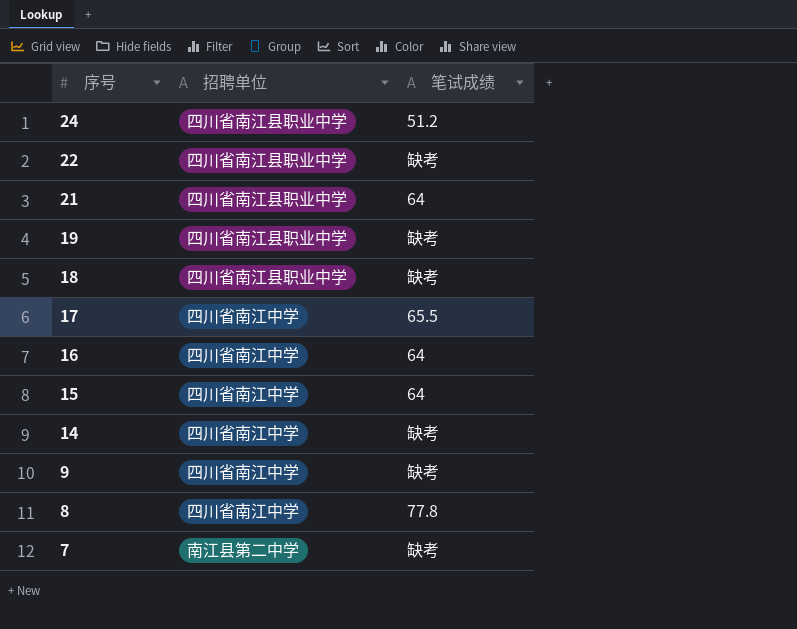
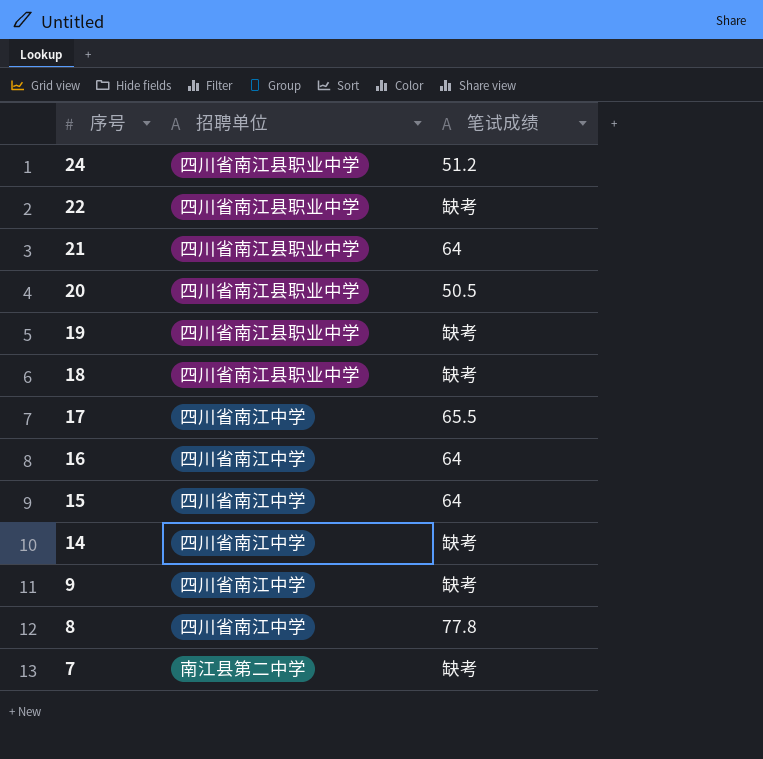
row 20: none -> 四川省南江县职业中学 | 50.5

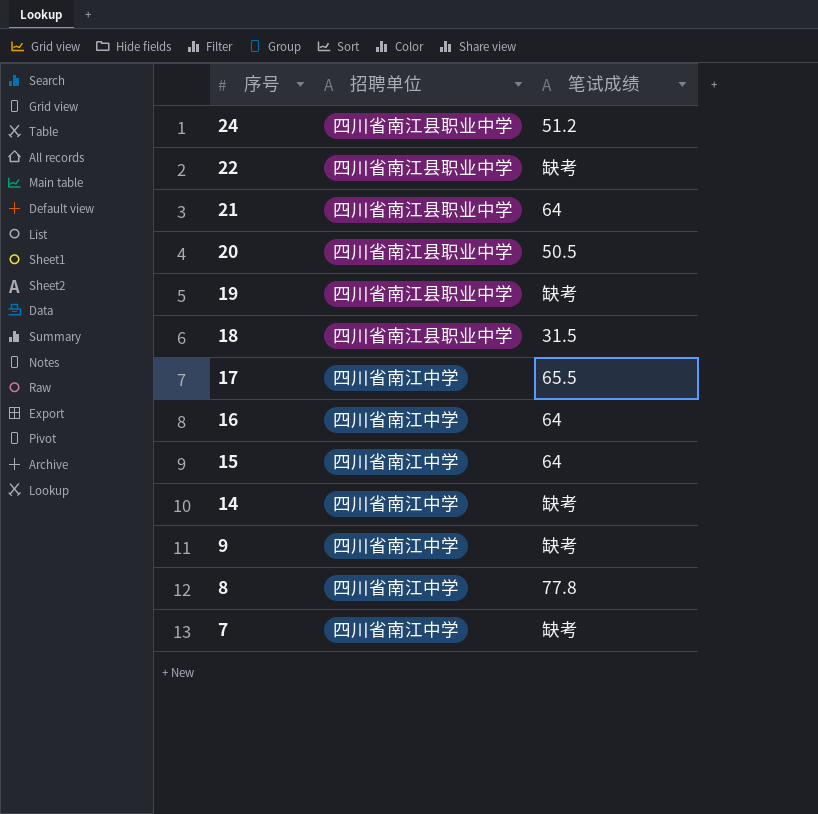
18 | 笔试成绩: 缺考 -> 31.5
7 | 招聘单位: 南江县第二中学 -> 四川省南江中学

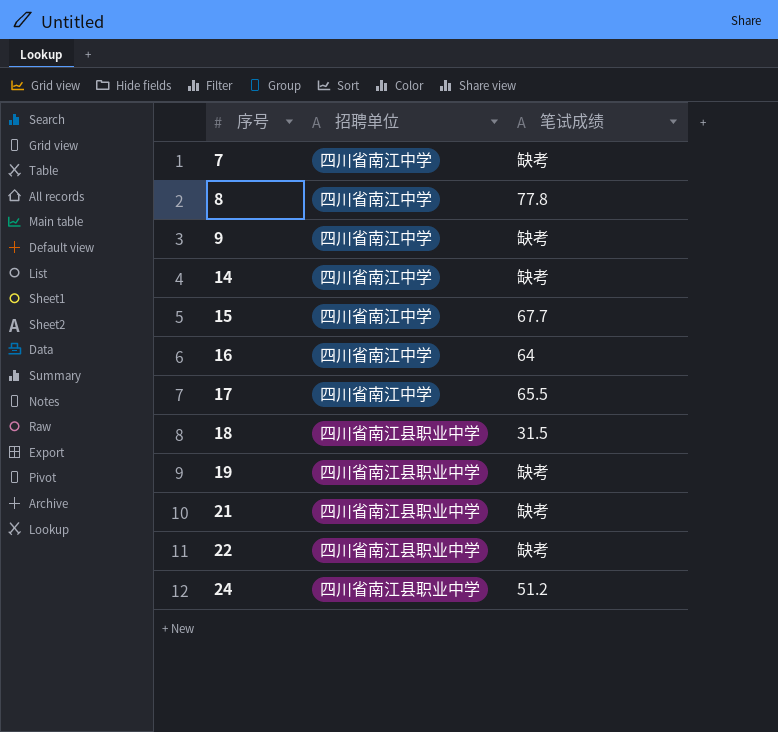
row order: 序号 descending -> 序号 ascending
row 20: 四川省南江县职业中学 | 50.5 -> none
15 | 笔试成绩: 64 -> 67.7
21 | 笔试成绩: 64 -> 缺考

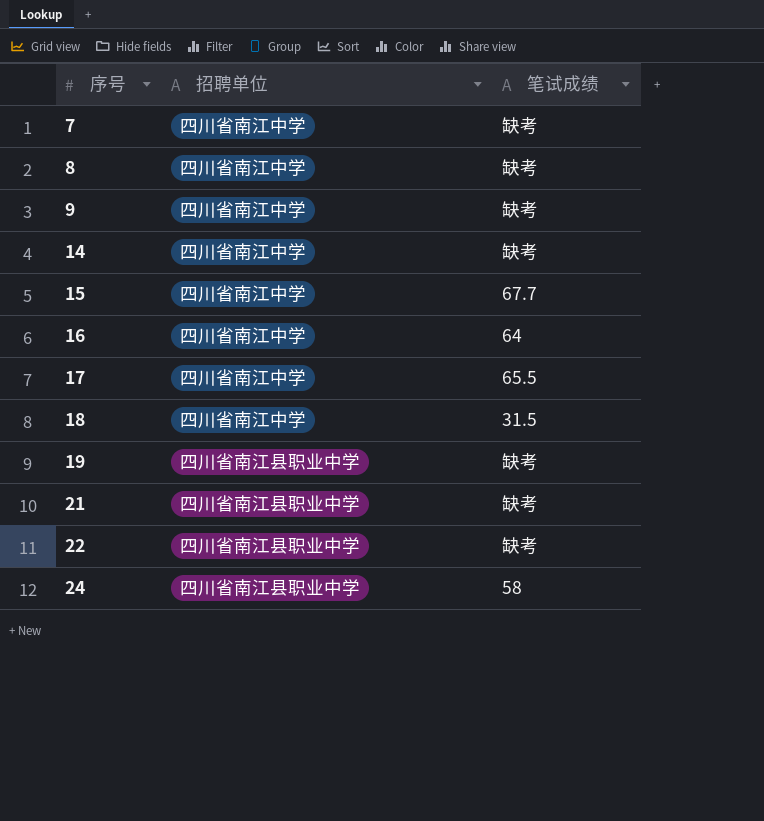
8 | 笔试成绩: 77.8 -> 缺考
18 | 招聘单位: 四川省南江县职业中学 -> 四川省南江中学
24 | 笔试成绩: 51.2 -> 58

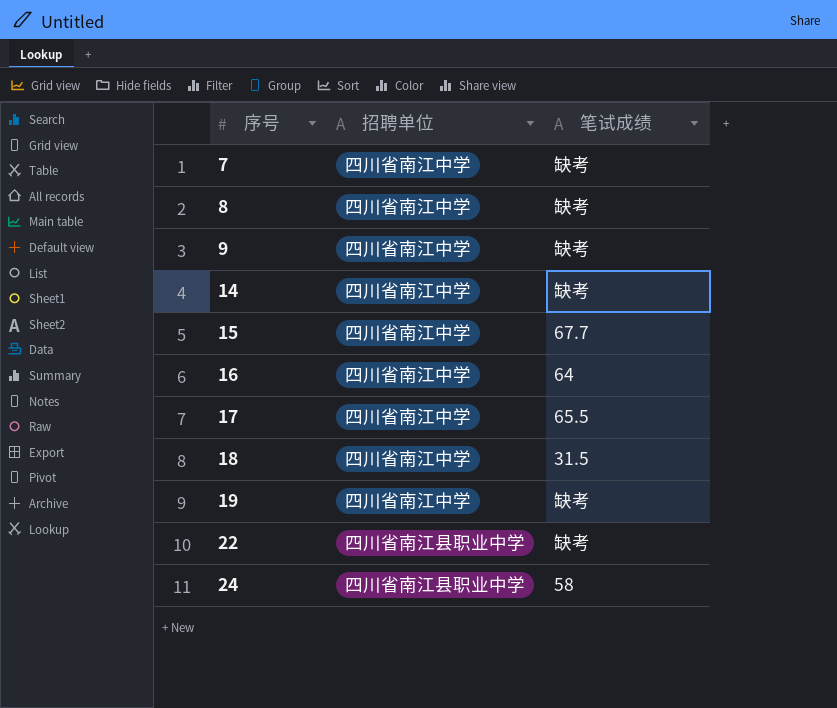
row 21: 四川省南江县职业中学 | 缺考 -> none
19 | 招聘单位: 四川省南江县职业中学 -> 四川省南江中学

